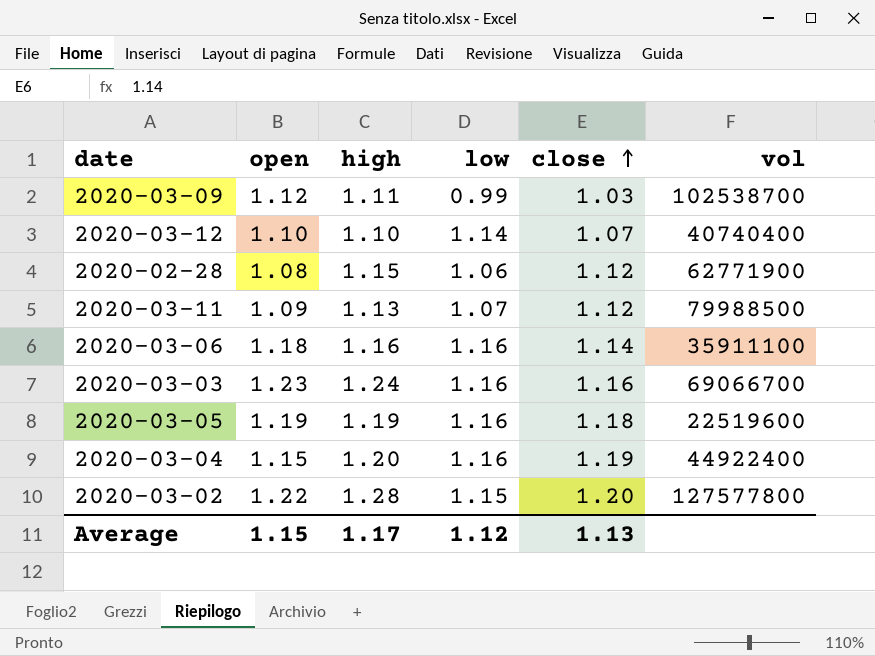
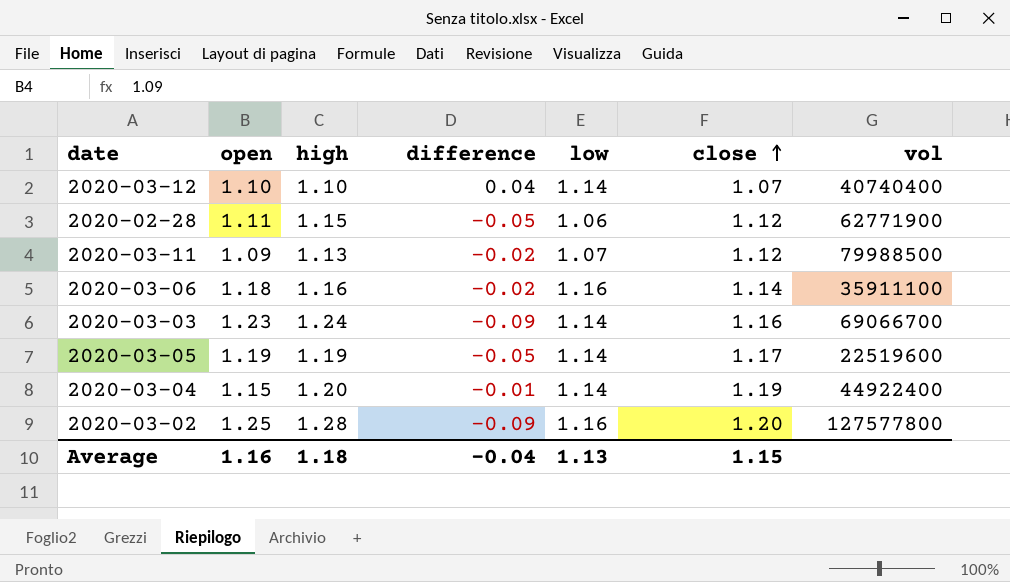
column difference | formula: none -> [low] - [open]
row 2020-03-09: 1.12 | 1.11 | 0.99 | 1.03 | 102538700 -> none
2020-02-28 | open: 1.08 -> 1.11
2020-03-03 | low: 1.16 -> 1.14
2020-03-05 | low: 1.16 -> 1.14
2020-03-05 | close: 1.18 -> 1.17
2020-03-04 | low: 1.16 -> 1.14
2020-03-02 | open: 1.22 -> 1.25
2020-03-02 | low: 1.15 -> 1.16
Average | open: 1.15 -> 1.16
Average | high: 1.17 -> 1.18
Average | low: 1.12 -> 1.13
Average | close: 1.13 -> 1.15

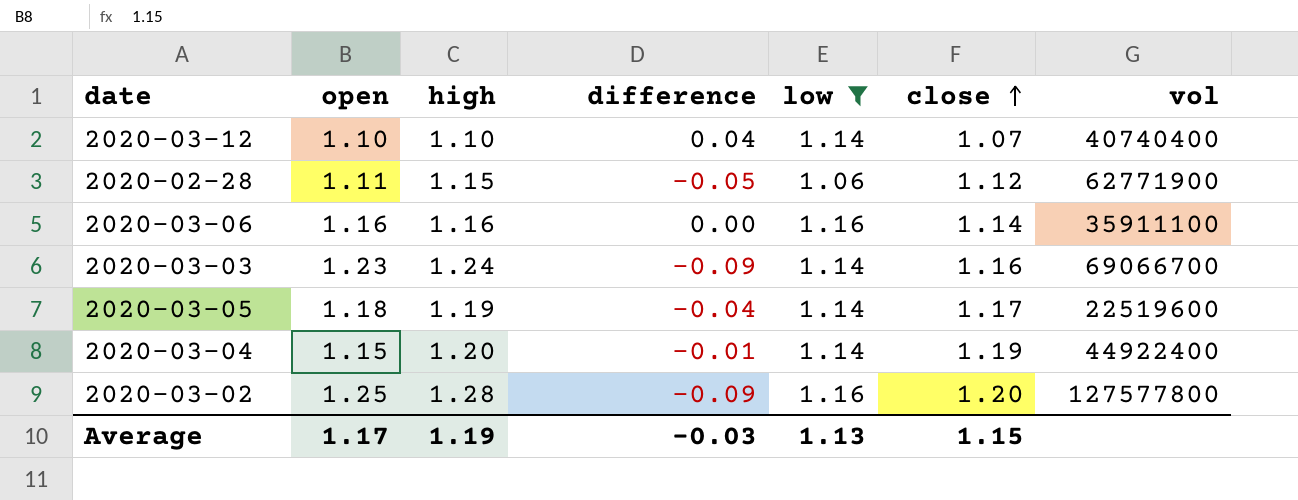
filter: none -> low != 1.07
2020-03-06 | open: 1.18 -> 1.16
2020-03-06 | difference: -0.02 -> 0.00
2020-03-05 | open: 1.19 -> 1.18
2020-03-05 | difference: -0.05 -> -0.04
Average | open: 1.16 -> 1.17
Average | high: 1.18 -> 1.19
Average | difference: -0.04 -> -0.03

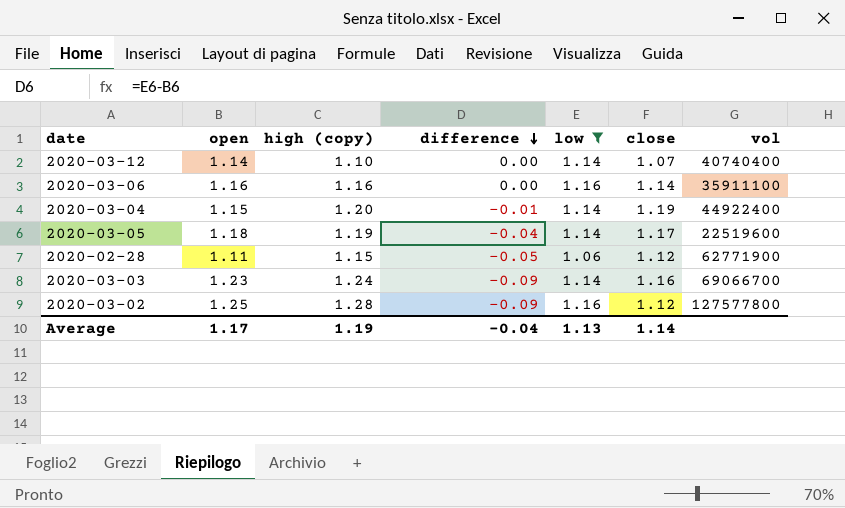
row order: close ascending -> difference descending
column name: high -> high (copy)
2020-03-12 | open: 1.10 -> 1.14
2020-03-12 | difference: 0.04 -> 0.00
2020-03-02 | close: 1.20 -> 1.12
Average | difference: -0.03 -> -0.04
Average | close: 1.15 -> 1.14

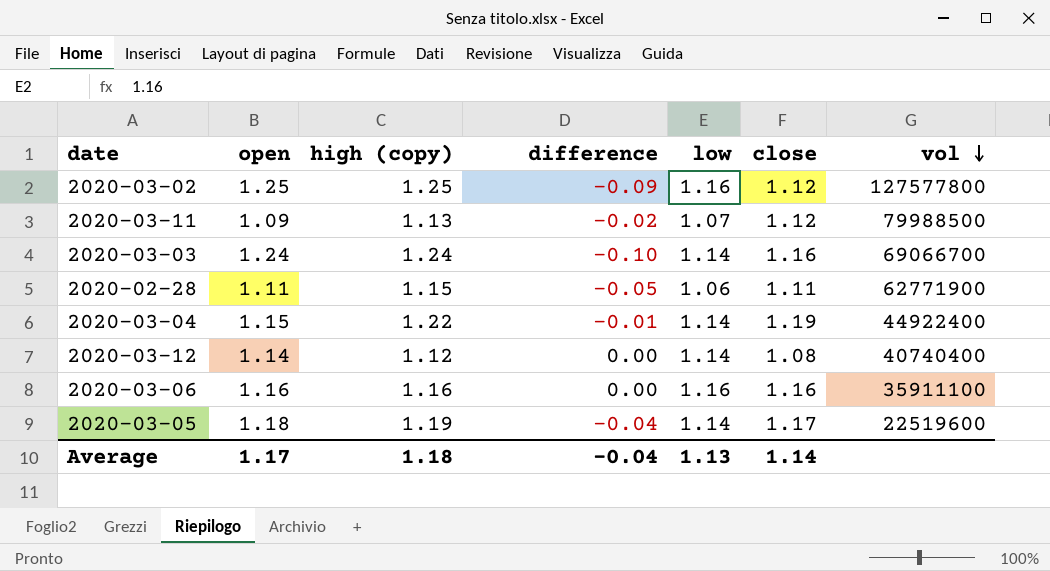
filter: low != 1.07 -> none
row order: difference descending -> vol descending
2020-03-02 | high (copy): 1.28 -> 1.25
2020-03-03 | open: 1.23 -> 1.24
2020-03-03 | difference: -0.09 -> -0.10
2020-02-28 | close: 1.12 -> 1.11
2020-03-04 | high (copy): 1.20 -> 1.22
2020-03-12 | high (copy): 1.10 -> 1.12
2020-03-12 | close: 1.07 -> 1.08
2020-03-06 | close: 1.14 -> 1.16
Average | high (copy): 1.19 -> 1.18

